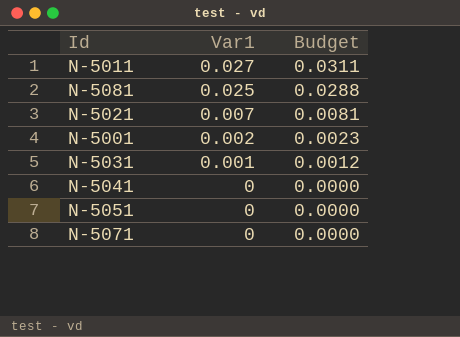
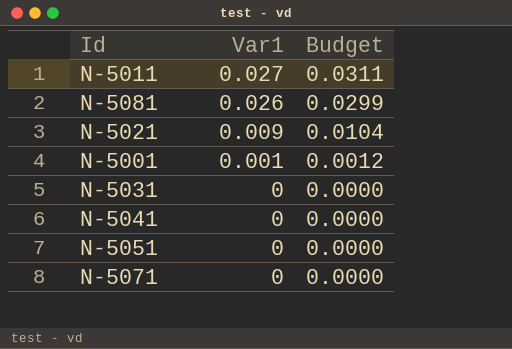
N-5081 | Var1: 0.025 -> 0.026
N-5081 | Budget: 0.0288 -> 0.0299
N-5021 | Var1: 0.007 -> 0.009
N-5021 | Budget: 0.0081 -> 0.0104
N-5001 | Var1: 0.002 -> 0.001
N-5001 | Budget: 0.0023 -> 0.0012
N-5031 | Var1: 0.001 -> 0
N-5031 | Budget: 0.0012 -> 0.0000

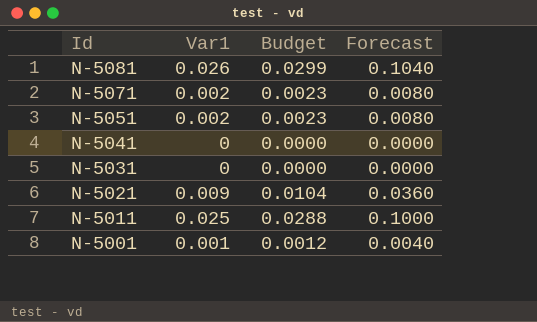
row order: Var1 descending -> Id descending
column Forecast | formula: none -> [Var1] * 4
N-5071 | Var1: 0 -> 0.002
N-5071 | Budget: 0.0000 -> 0.0023
N-5051 | Var1: 0 -> 0.002
N-5051 | Budget: 0.0000 -> 0.0023
N-5011 | Var1: 0.027 -> 0.025
N-5011 | Budget: 0.0311 -> 0.0288

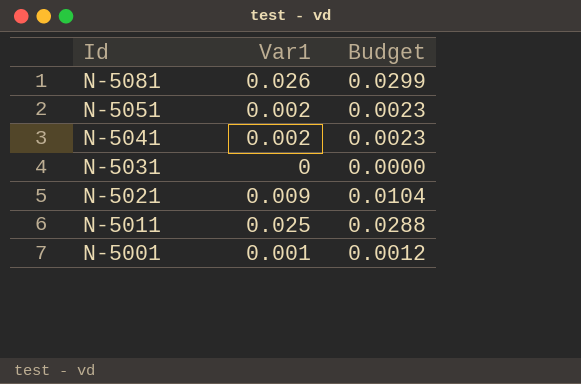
column Forecast | formula: [Var1] * 4 -> none
row N-5071: 0.002 | 0.0023 | 0.0080 -> none
N-5041 | Var1: 0 -> 0.002
N-5041 | Budget: 0.0000 -> 0.0023

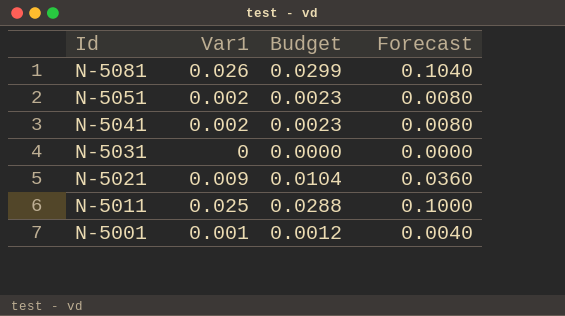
column Forecast | formula: none -> [Var1] * 4

